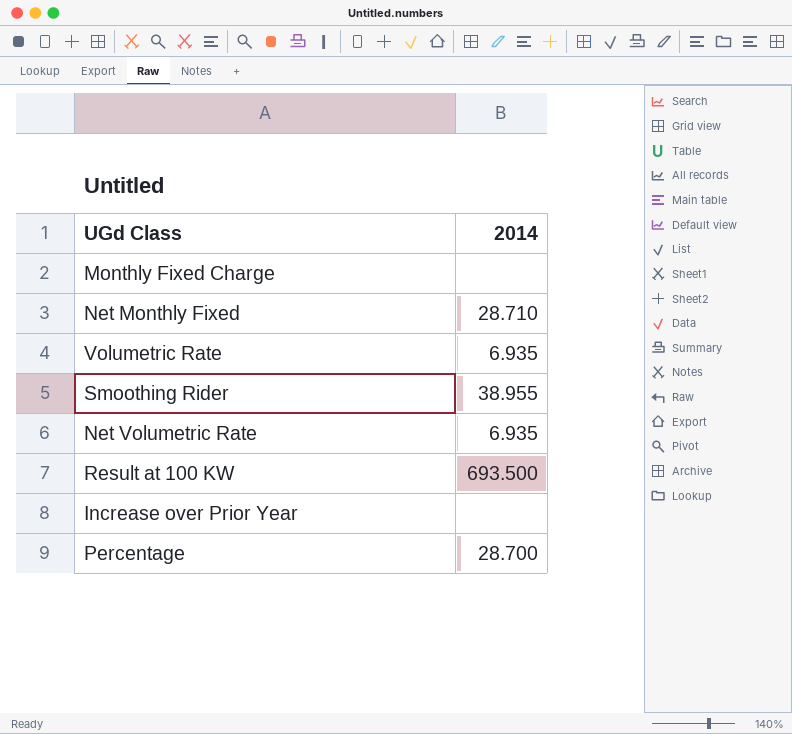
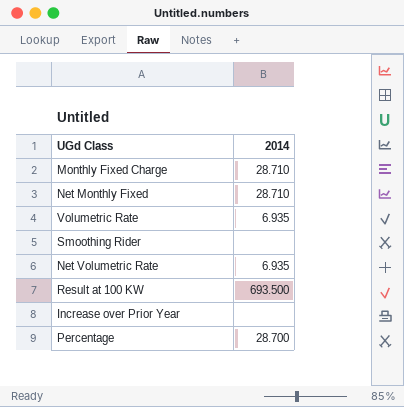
Monthly Fixed Charge | 2014: none -> 28.710
Smoothing Rider | 2014: 38.955 -> none

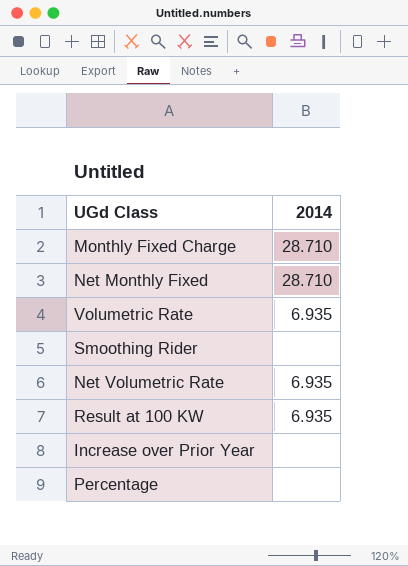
Result at 100 KW | 2014: 693.500 -> 6.935
Percentage | 2014: 28.700 -> none

